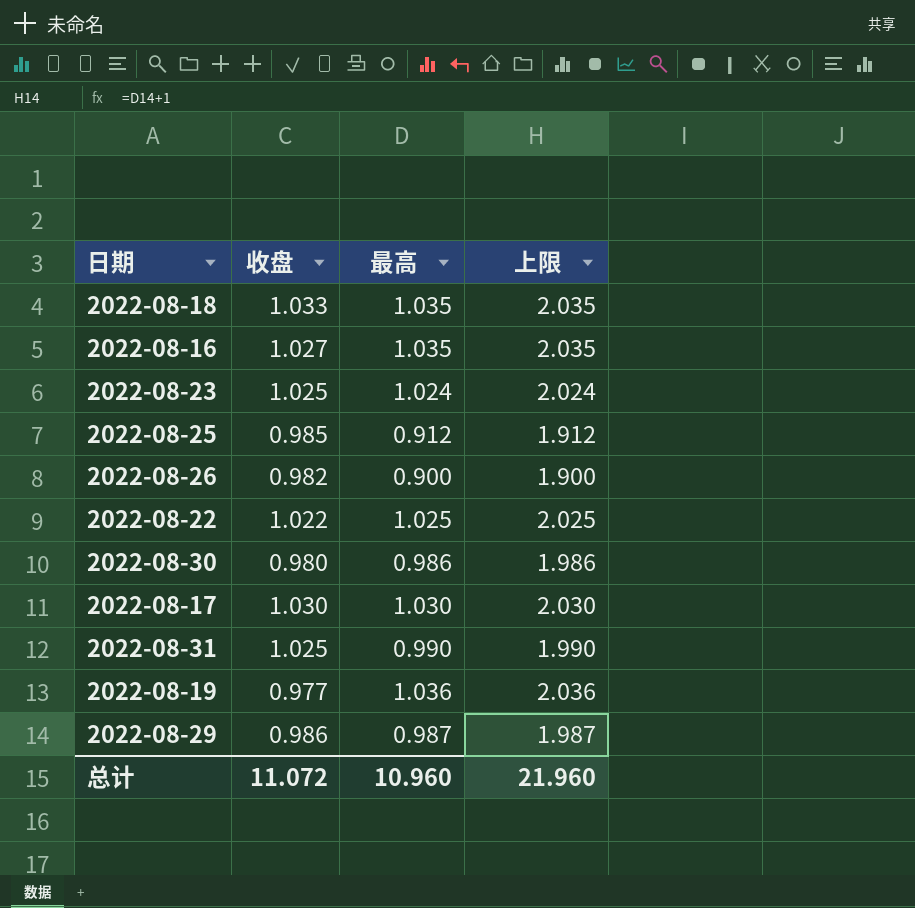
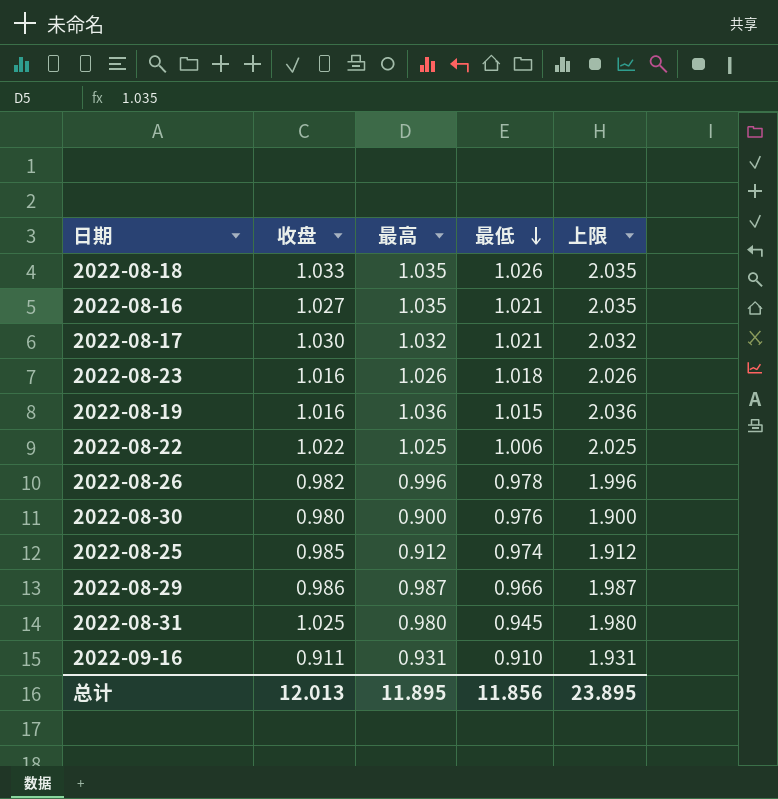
row order: none -> 最低 descending
column 最低 | position: none -> 4
2022-08-17 | 最高: 1.030 -> 1.032
2022-08-17 | 上限: 2.030 -> 2.032
2022-08-23 | 收盘: 1.025 -> 1.016
2022-08-23 | 最高: 1.024 -> 1.026
2022-08-23 | 上限: 2.024 -> 2.026
2022-08-19 | 收盘: 0.977 -> 1.016
2022-08-26 | 最高: 0.900 -> 0.996
2022-08-26 | 上限: 1.900 -> 1.996
2022-08-30 | 最高: 0.986 -> 0.900
2022-08-30 | 上限: 1.986 -> 1.900
2022-08-31 | 最高: 0.990 -> 0.980
2022-08-31 | 上限: 1.990 -> 1.980
row 2022-09-16: none -> 0.911 | 0.931 | 0.910 | 1.931
总计 | 收盘: 11.072 -> 12.013
总计 | 最高: 10.960 -> 11.895
总计 | 上限: 21.960 -> 23.895

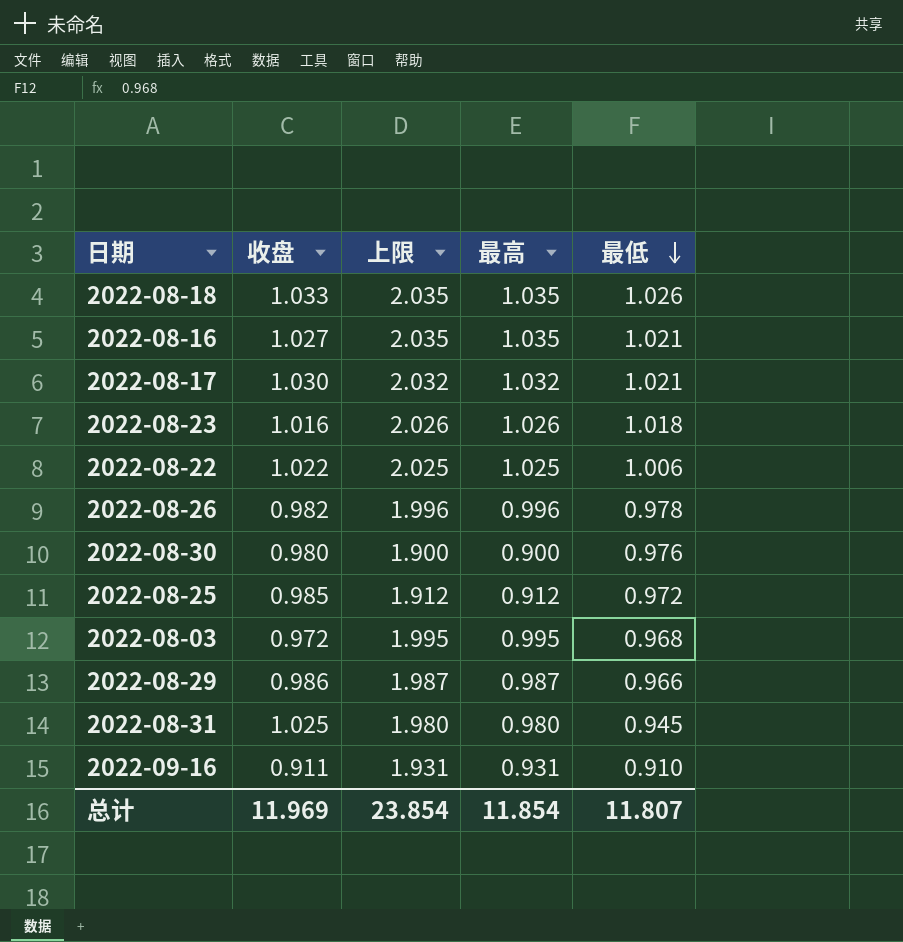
column 上限 | position: 5 -> 3
row 2022-08-19: 1.016 | 1.036 | 1.015 | 2.036 -> none
2022-08-25 | 最低: 0.974 -> 0.972
row 2022-08-03: none -> 0.972 | 1.995 | 0.995 | 0.968
总计 | 收盘: 12.013 -> 11.969
总计 | 上限: 23.895 -> 23.854
总计 | 最高: 11.895 -> 11.854
总计 | 最低: 11.856 -> 11.807

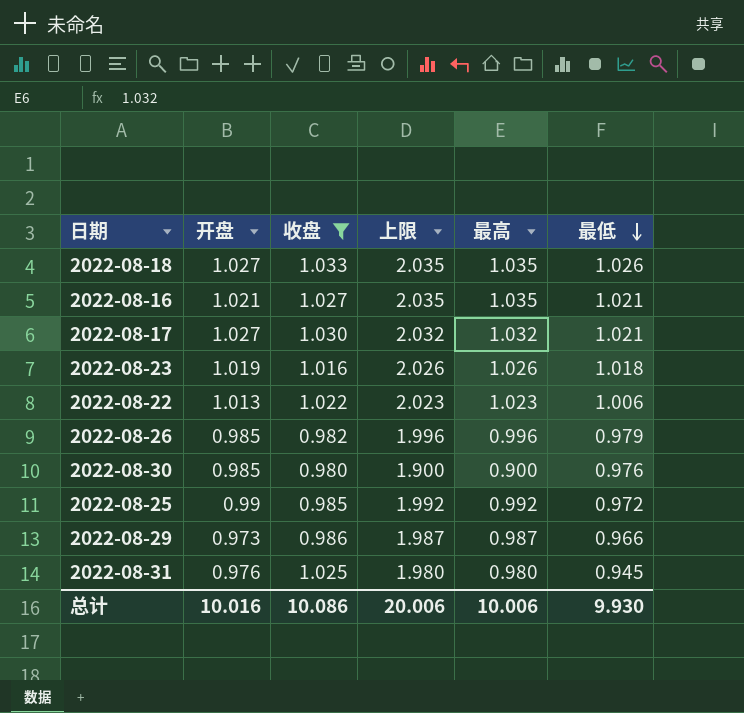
filter: none -> 收盘 >= 0.980
column 开盘 | position: none -> 2
2022-08-22 | 上限: 2.025 -> 2.023
2022-08-22 | 最高: 1.025 -> 1.023
2022-08-26 | 最低: 0.978 -> 0.979
2022-08-25 | 上限: 1.912 -> 1.992
2022-08-25 | 最高: 0.912 -> 0.992
总计 | 收盘: 11.969 -> 10.086
总计 | 上限: 23.854 -> 20.006
总计 | 最高: 11.854 -> 10.006
总计 | 最低: 11.807 -> 9.930

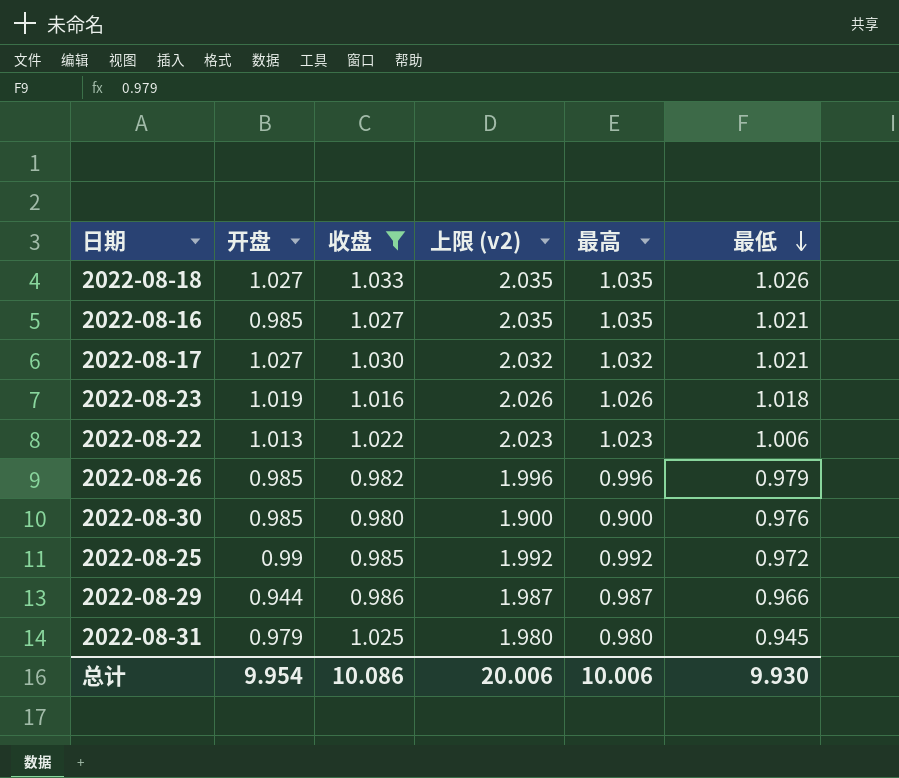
column name: 上限 -> 上限 (v2)
2022-08-16 | 开盘: 1.021 -> 0.985
2022-08-29 | 开盘: 0.973 -> 0.944
2022-08-31 | 开盘: 0.976 -> 0.979
总计 | 开盘: 10.016 -> 9.954

